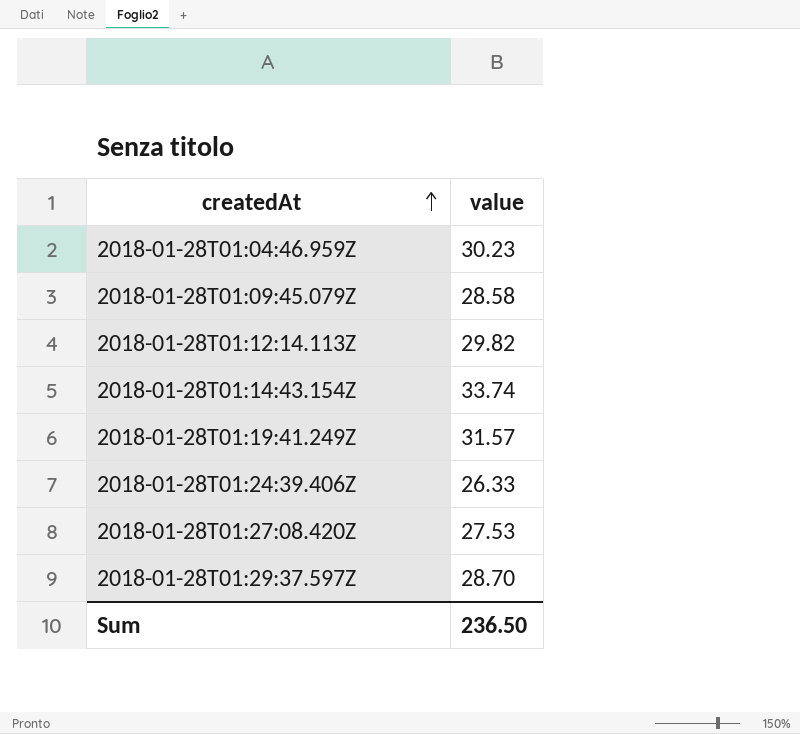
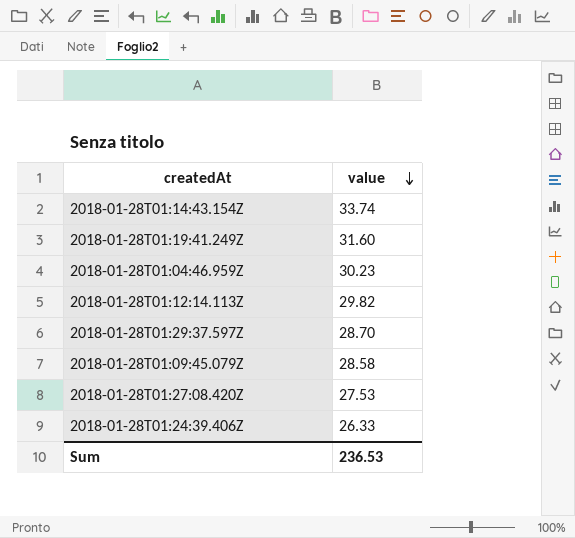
row order: createdAt ascending -> value descending
2018-01-28T01:19:41.249Z | value: 31.57 -> 31.60
Sum | value: 236.50 -> 236.53

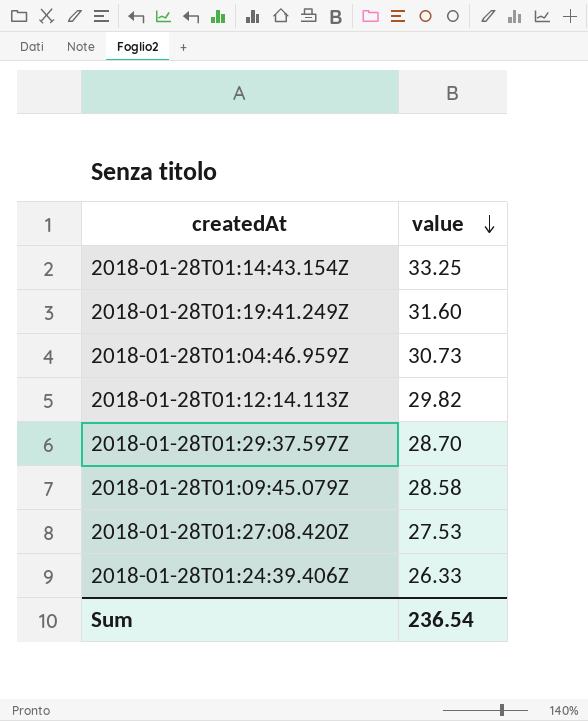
2018-01-28T01:14:43.154Z | value: 33.74 -> 33.25
2018-01-28T01:04:46.959Z | value: 30.23 -> 30.73
Sum | value: 236.53 -> 236.54

